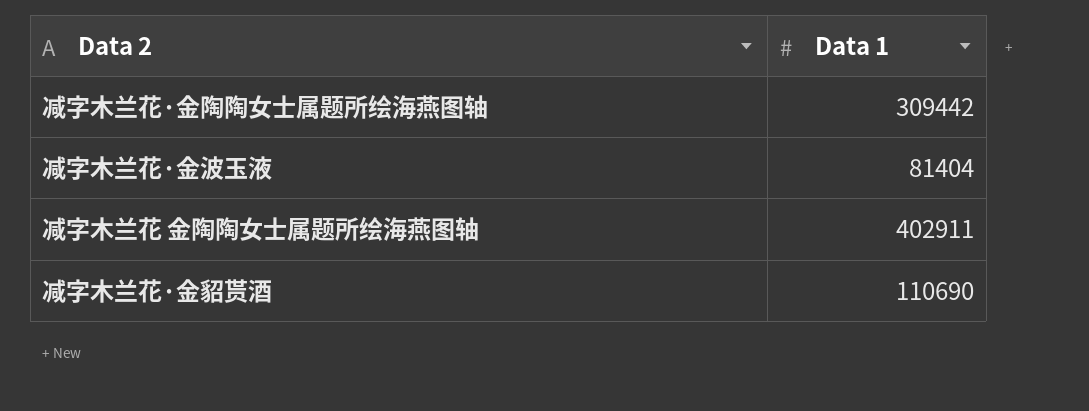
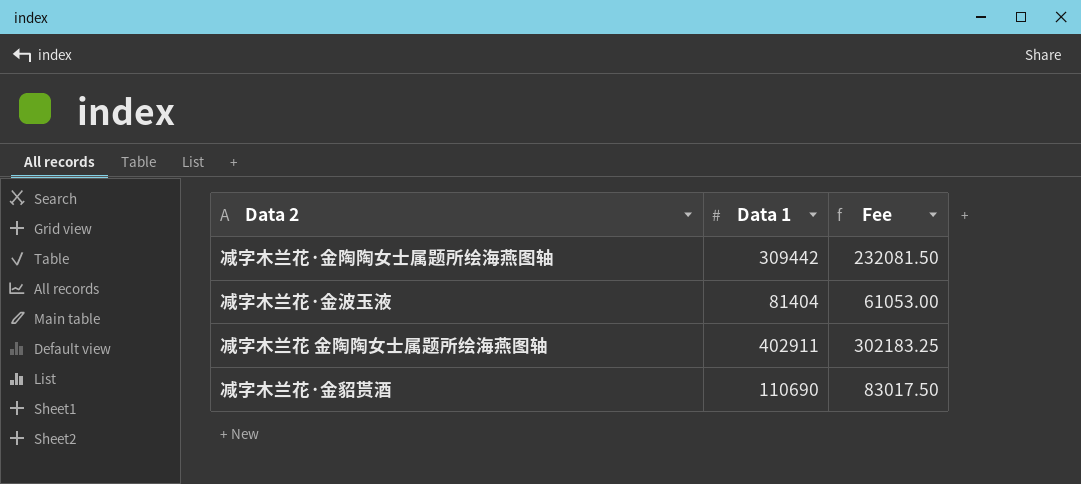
column Fee | formula: none -> [Data 1] * 0.75

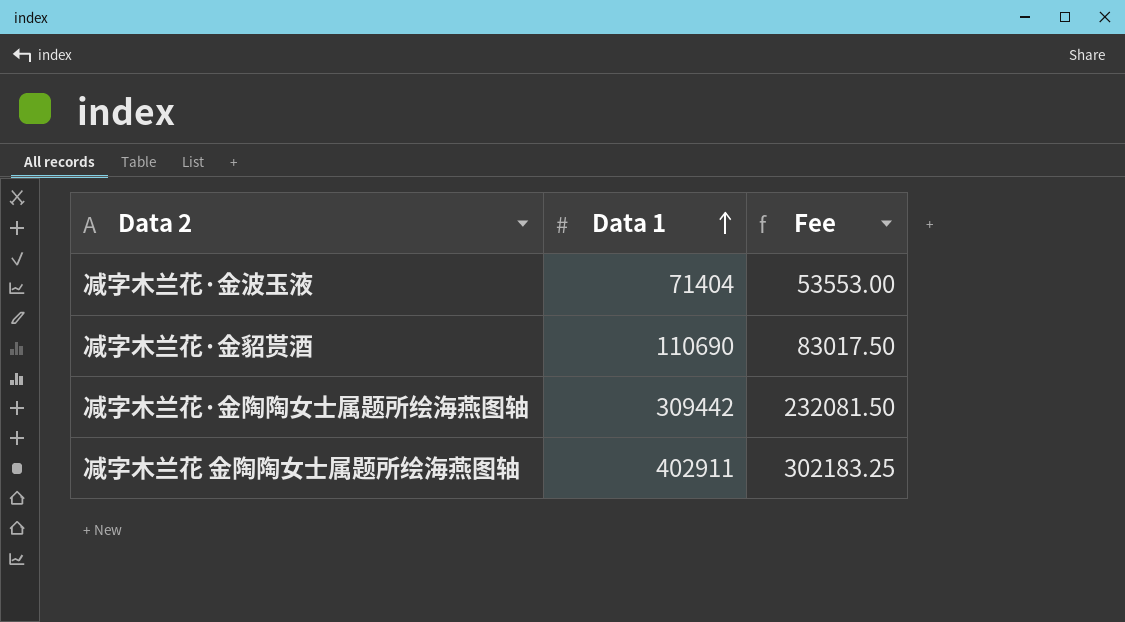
row order: none -> Data 1 ascending
减字木兰花·金波玉液 | Data 1: 81404 -> 71404
减字木兰花·金波玉液 | Fee: 61053.00 -> 53553.00

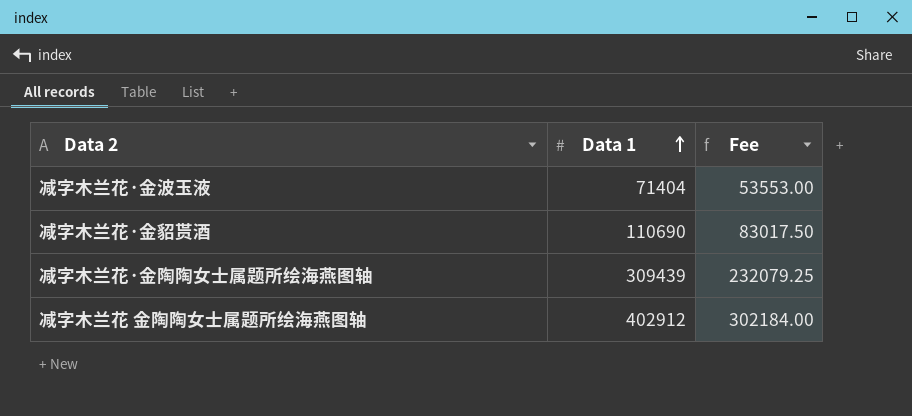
减字木兰花·金陶陶女士属题所绘海燕图轴 | Data 1: 309442 -> 309439
减字木兰花·金陶陶女士属题所绘海燕图轴 | Fee: 232081.50 -> 232079.25
减字木兰花 金陶陶女士属题所绘海燕图轴 | Data 1: 402911 -> 402912
减字木兰花 金陶陶女士属题所绘海燕图轴 | Fee: 302183.25 -> 302184.00

